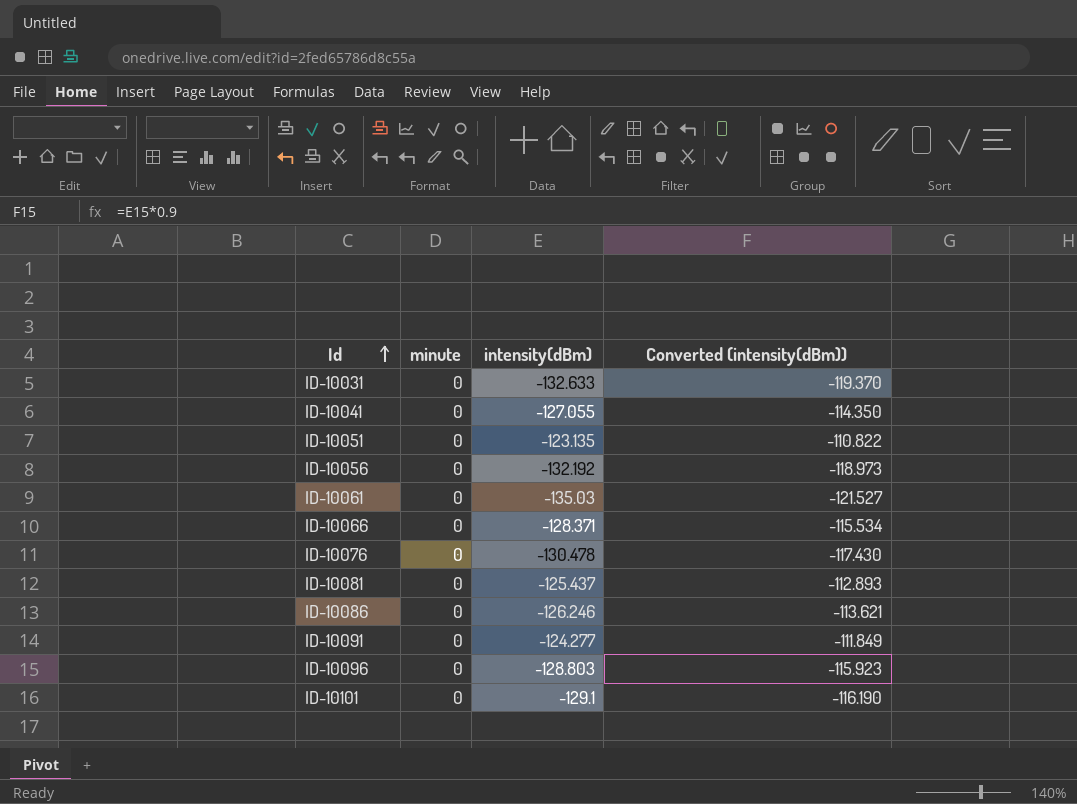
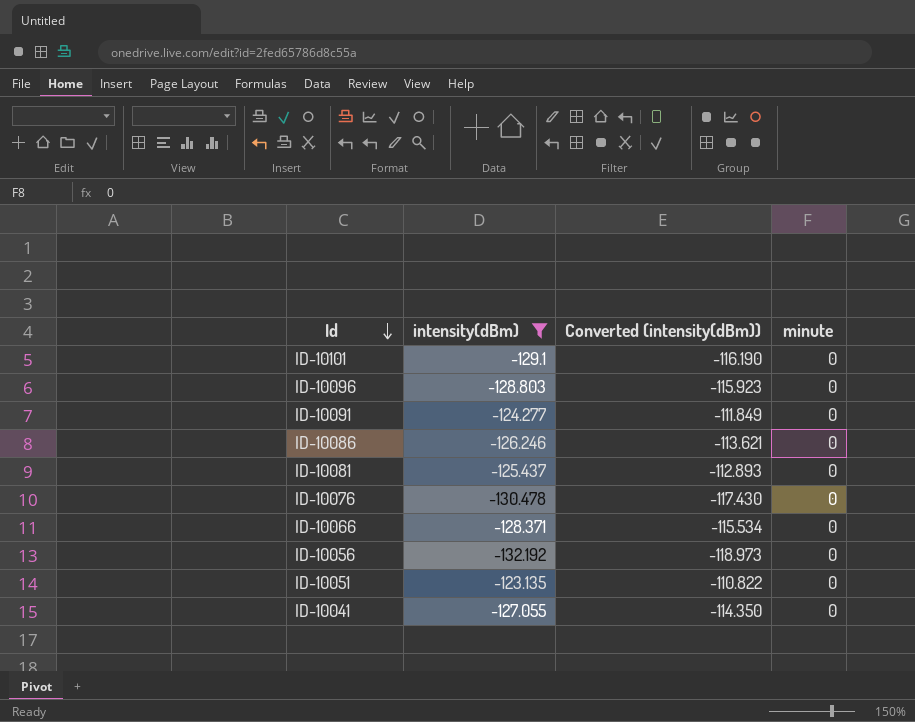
filter: none -> intensity(dBm) >= -132.192
row order: Id ascending -> Id descending
column minute | position: 2 -> 4

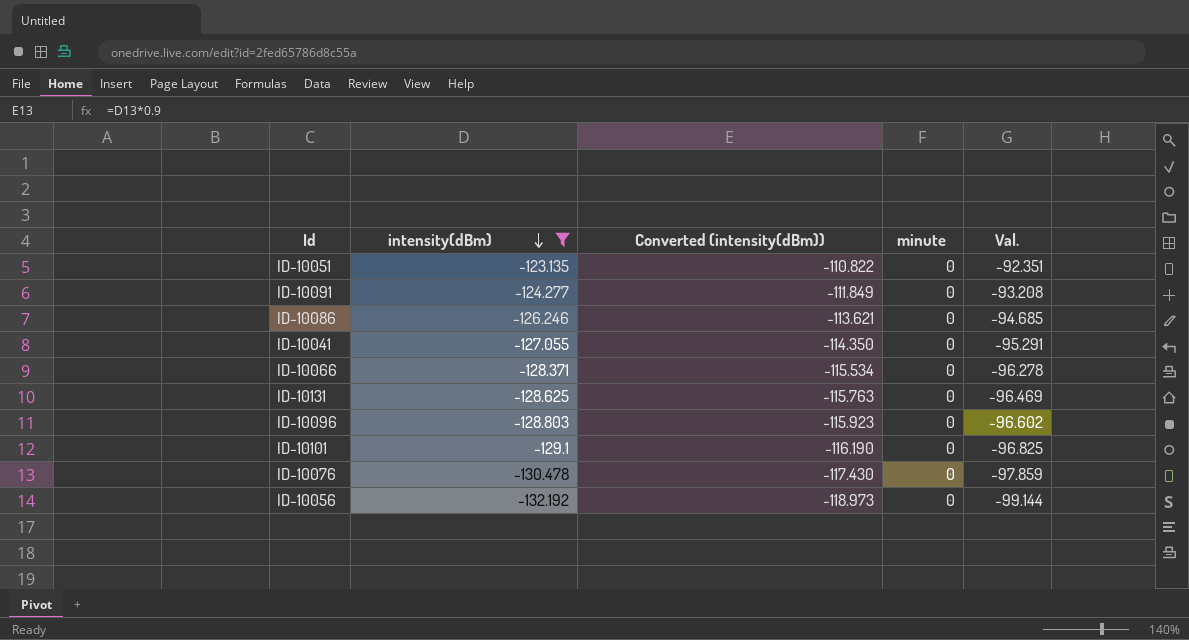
row order: Id descending -> intensity(dBm) descending
column Val. | formula: none -> [intensity(dBm)] * 0.75
row ID-10081: -125.437 | -112.893 | 0 -> none
row ID-10131: none -> -128.625 | -115.763 | 0 | -96.469

